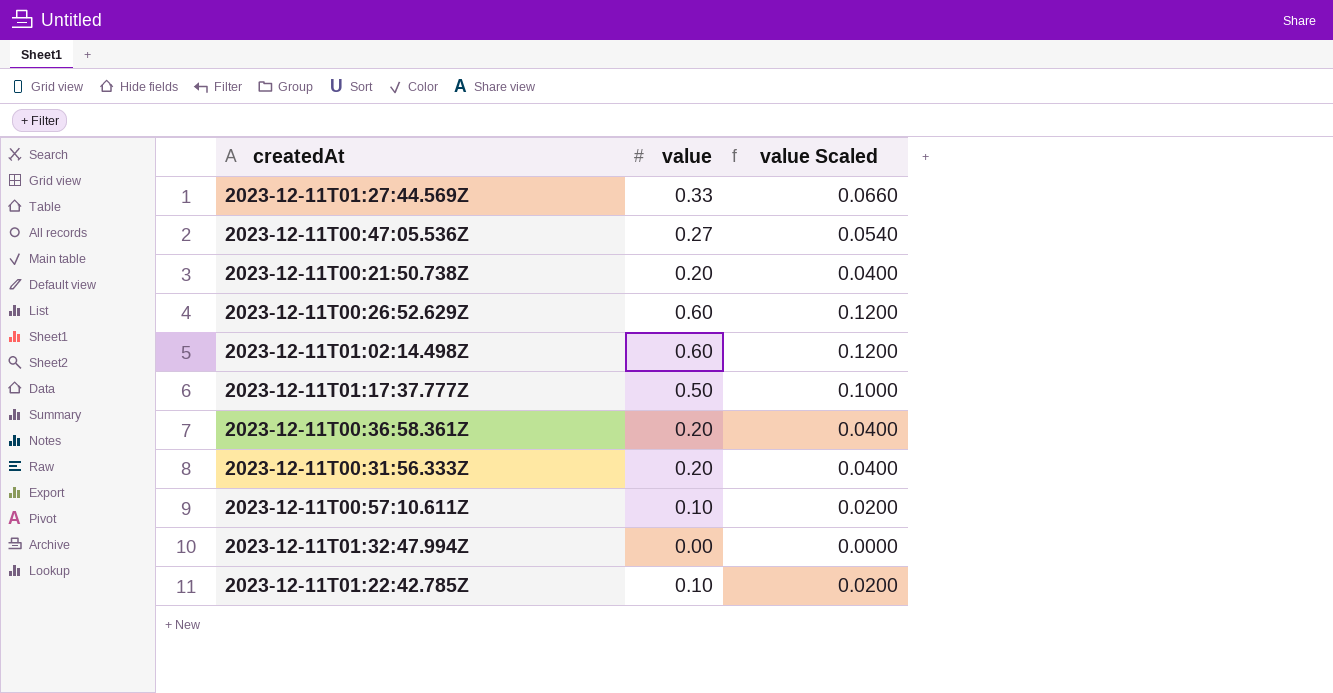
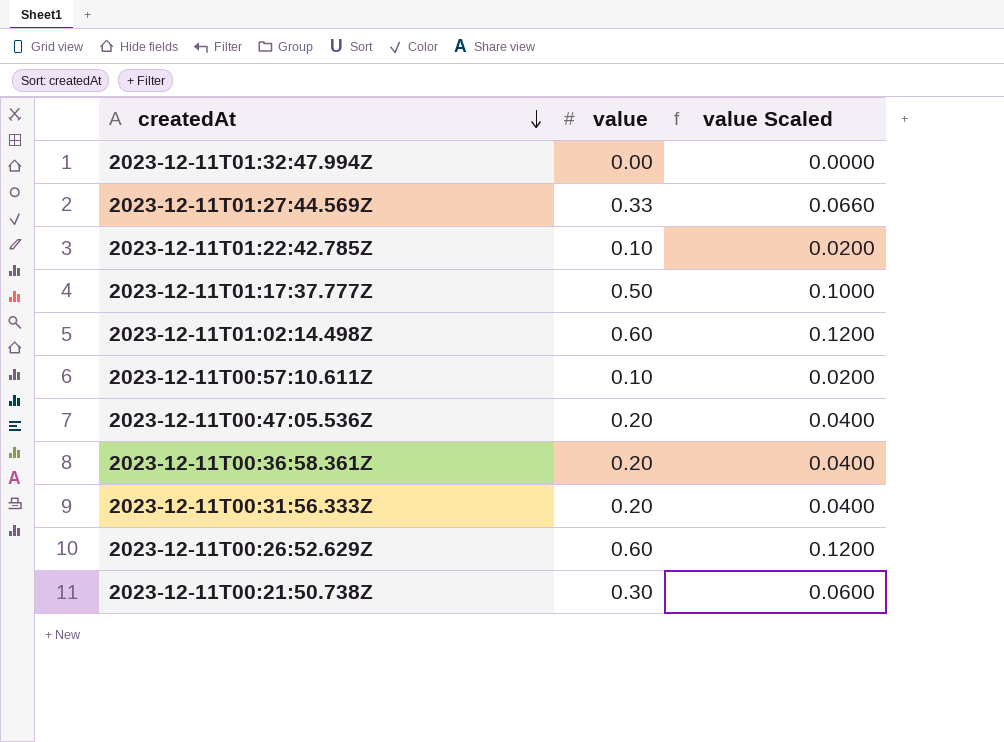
row order: none -> createdAt descending
2023-12-11T00:47:05.536Z | value: 0.27 -> 0.20
2023-12-11T00:47:05.536Z | value Scaled: 0.0540 -> 0.0400
2023-12-11T00:21:50.738Z | value: 0.20 -> 0.30
2023-12-11T00:21:50.738Z | value Scaled: 0.0400 -> 0.0600

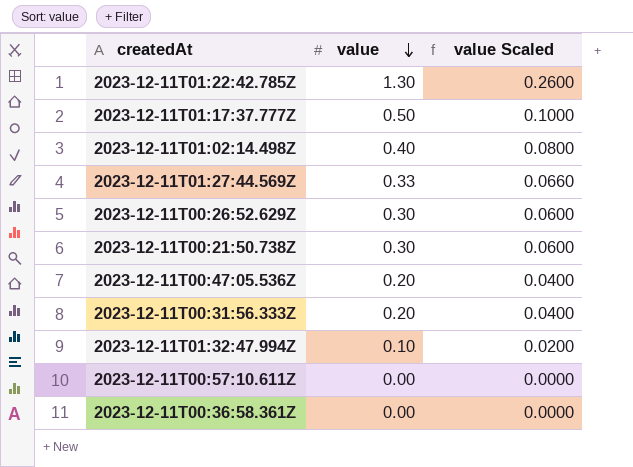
row order: createdAt descending -> value descending
2023-12-11T01:22:42.785Z | value: 0.10 -> 1.30
2023-12-11T01:22:42.785Z | value Scaled: 0.0200 -> 0.2600
2023-12-11T01:02:14.498Z | value: 0.60 -> 0.40
2023-12-11T01:02:14.498Z | value Scaled: 0.1200 -> 0.0800
2023-12-11T00:26:52.629Z | value: 0.60 -> 0.30
2023-12-11T00:26:52.629Z | value Scaled: 0.1200 -> 0.0600
2023-12-11T01:32:47.994Z | value: 0.00 -> 0.10
2023-12-11T01:32:47.994Z | value Scaled: 0.0000 -> 0.0200
2023-12-11T00:57:10.611Z | value: 0.10 -> 0.00
2023-12-11T00:57:10.611Z | value Scaled: 0.0200 -> 0.0000
2023-12-11T00:36:58.361Z | value: 0.20 -> 0.00
2023-12-11T00:36:58.361Z | value Scaled: 0.0400 -> 0.0000

